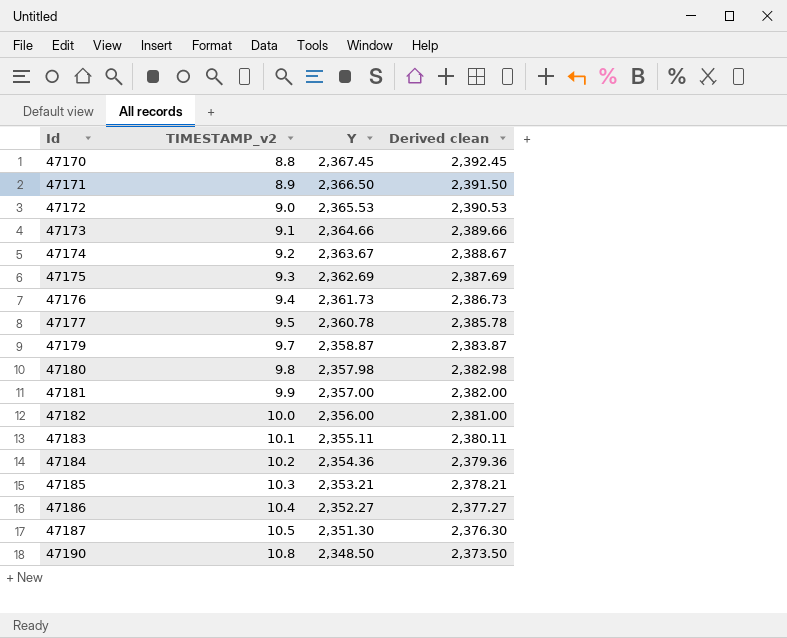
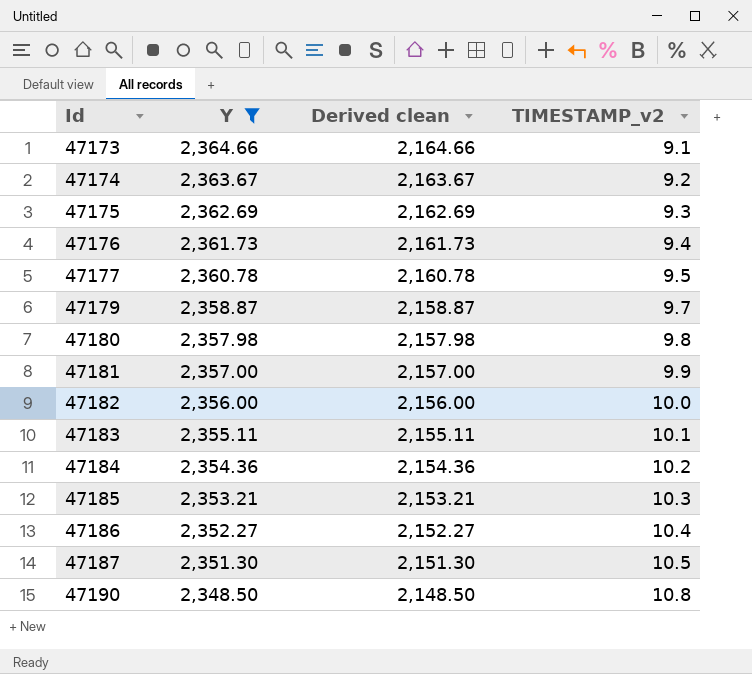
filter: none -> Y <= 2,364.66
column Derived clean | formula: [Y] + 25 -> [Y] - 200
column TIMESTAMP_v2 | position: 2 -> 4

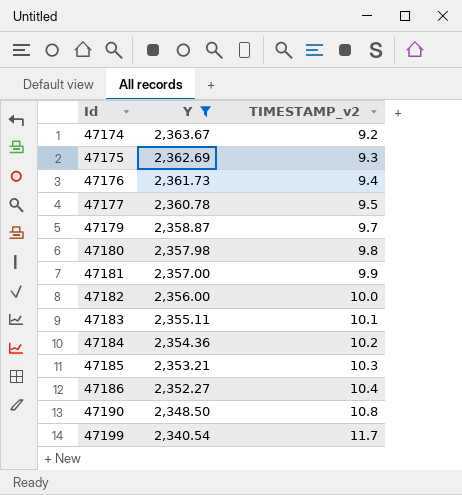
column Derived clean | formula: [Y] - 200 -> none
row 47173: 2,364.66 | 2,164.66 | 9.1 -> none
row 47187: 2,351.30 | 2,151.30 | 10.5 -> none
row 47199: none -> 2,340.54 | 11.7

